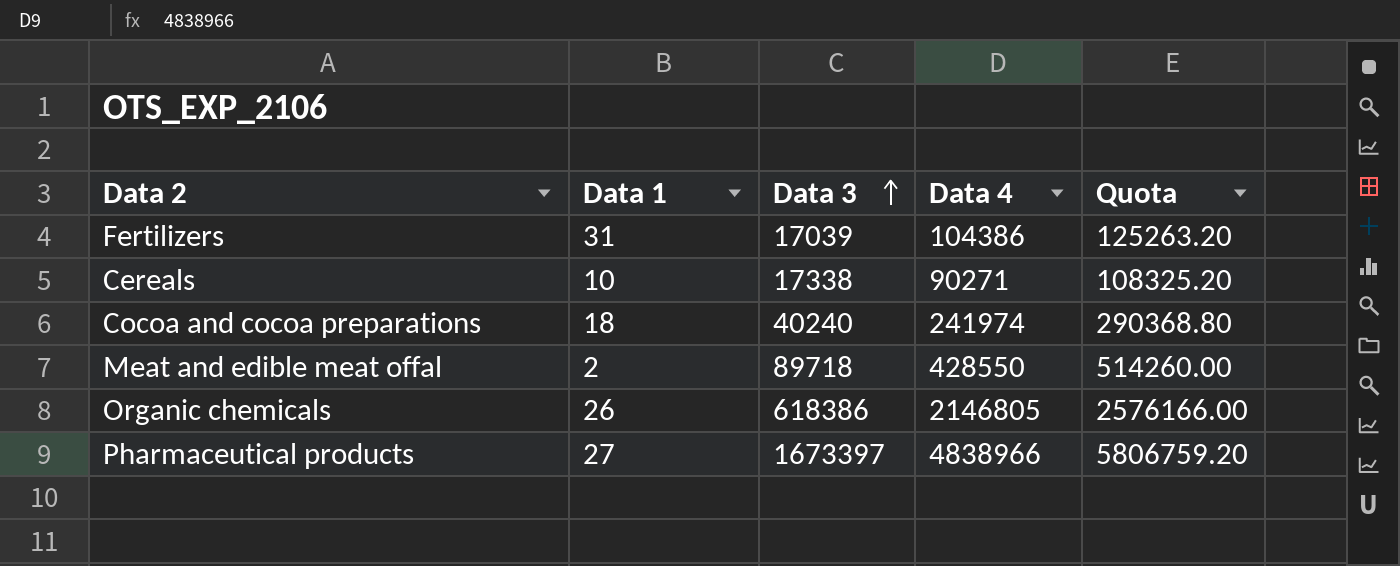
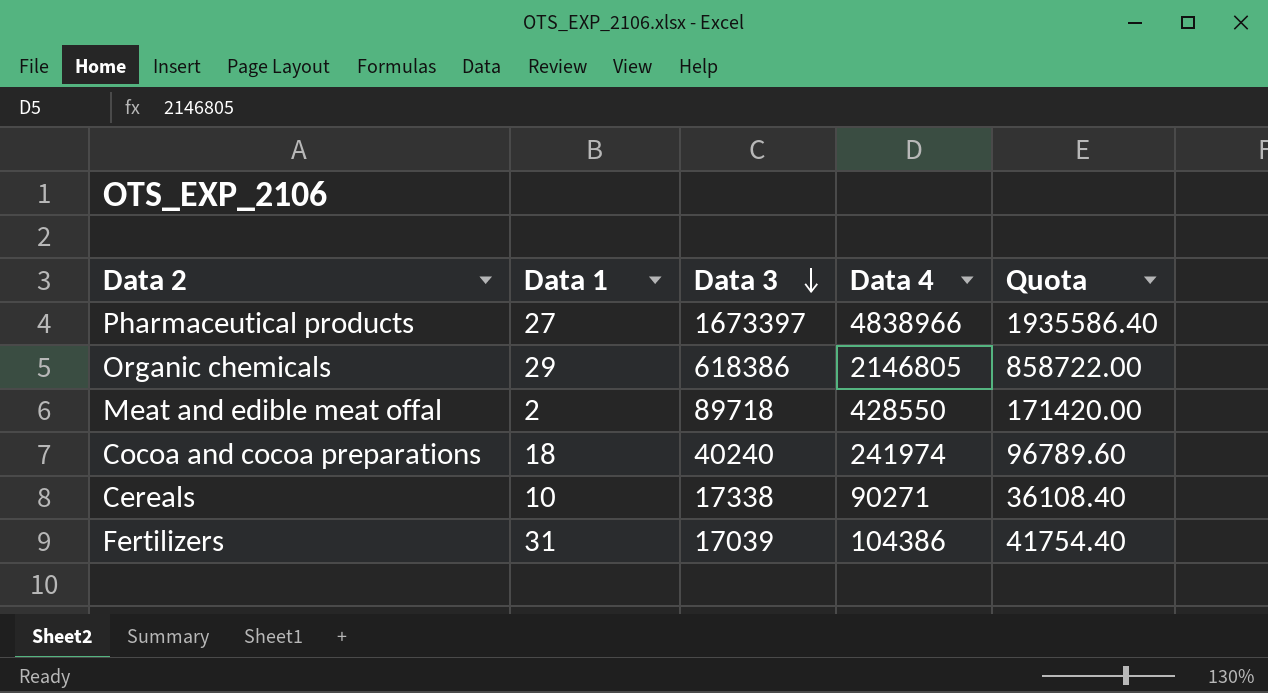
row order: Data 3 ascending -> Data 3 descending
column Quota | formula: [Data 4] * 1.2 -> [Data 4] * 0.4
Organic chemicals | Data 1: 26 -> 29

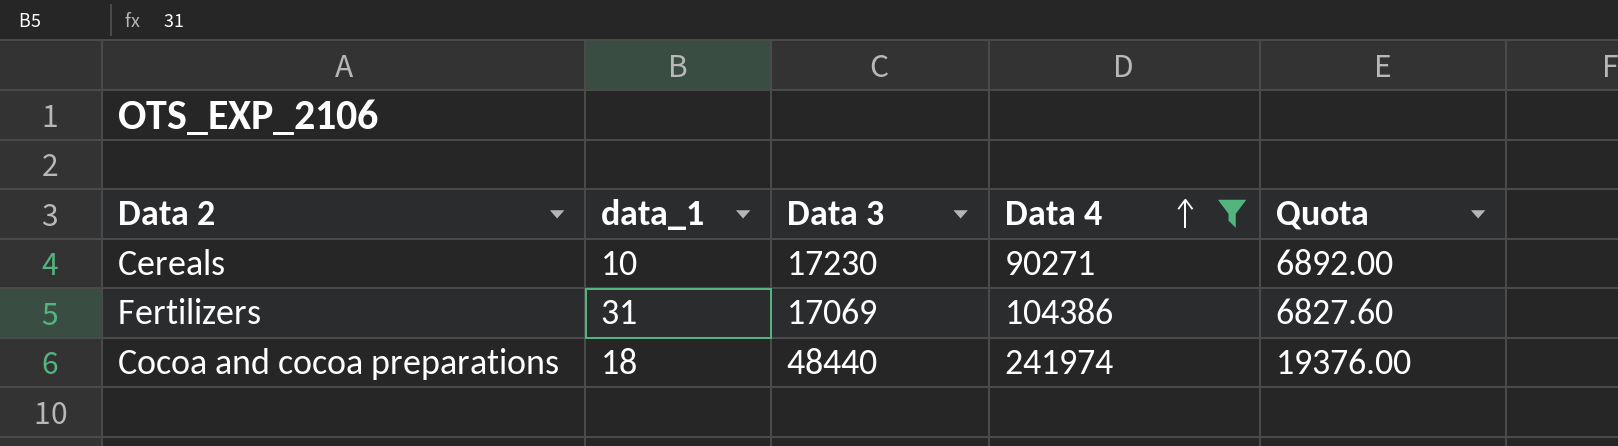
filter: none -> Data 4 <= 241974
row order: Data 3 descending -> Data 4 ascending
column name: Data 1 -> data_1
column Quota | formula: [Data 4] * 0.4 -> [Data 3] * 0.4
Cereals | Data 3: 17338 -> 17230
Fertilizers | Data 3: 17039 -> 17069
Cocoa and cocoa preparations | Data 3: 40240 -> 48440

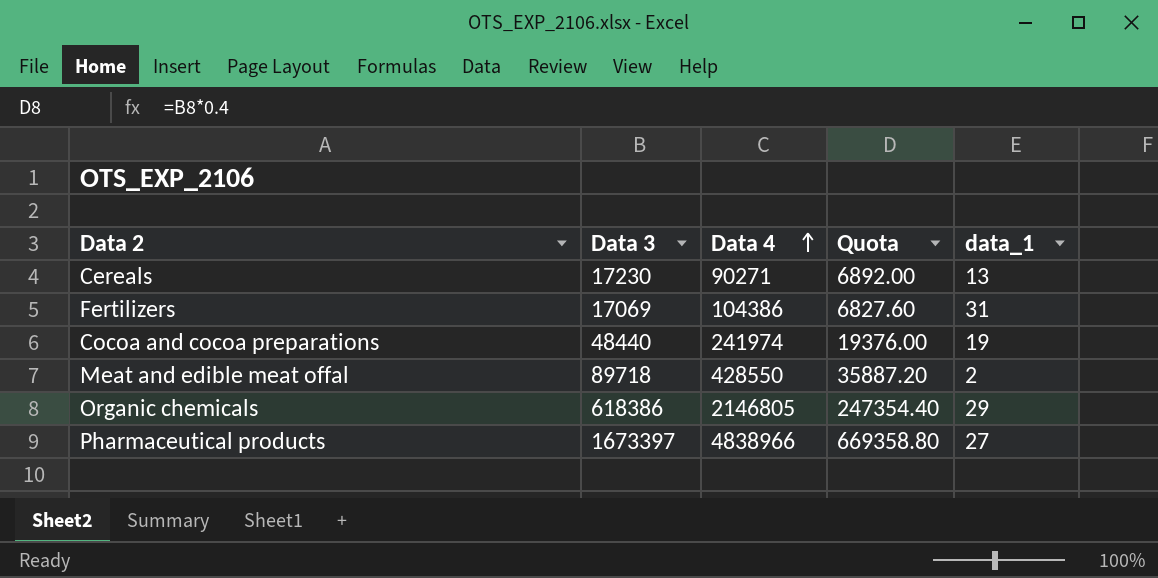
filter: Data 4 <= 241974 -> none
column data_1 | position: 2 -> 5
Cereals | data_1: 10 -> 13
Cocoa and cocoa preparations | data_1: 18 -> 19

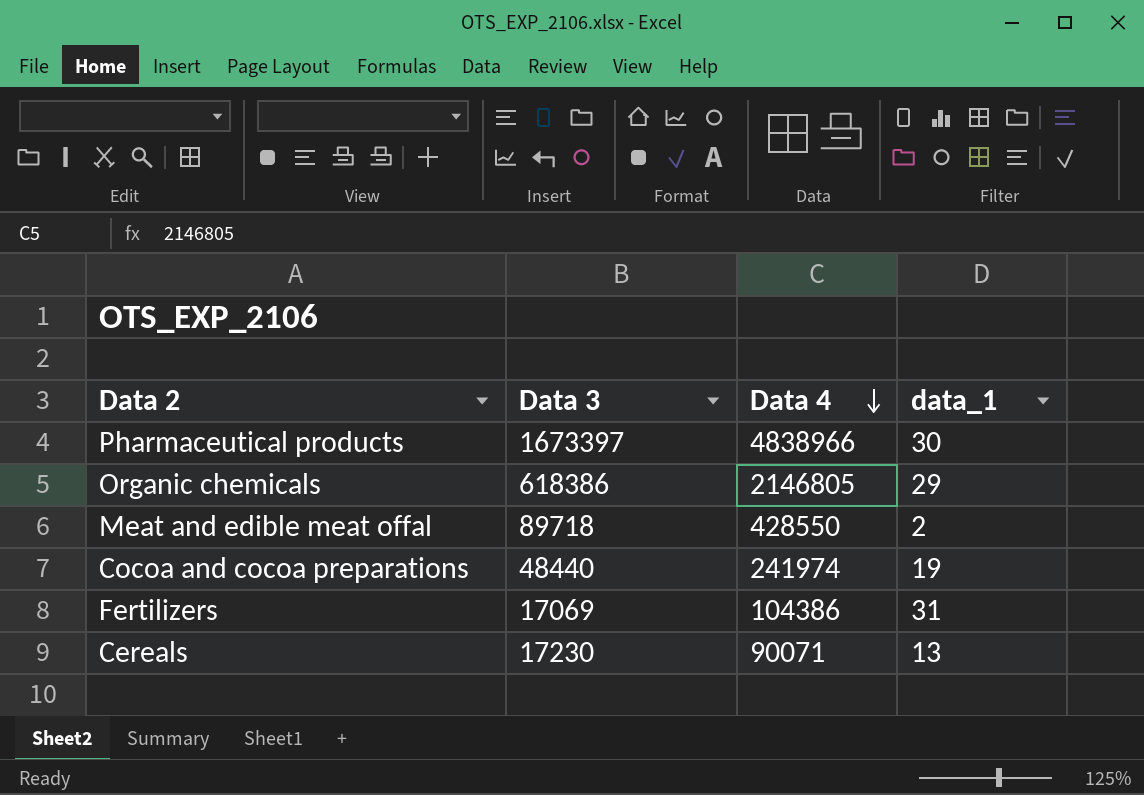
row order: Data 4 ascending -> Data 4 descending
column Quota | formula: [Data 3] * 0.4 -> none
Pharmaceutical products | data_1: 27 -> 30
Cereals | Data 4: 90271 -> 90071

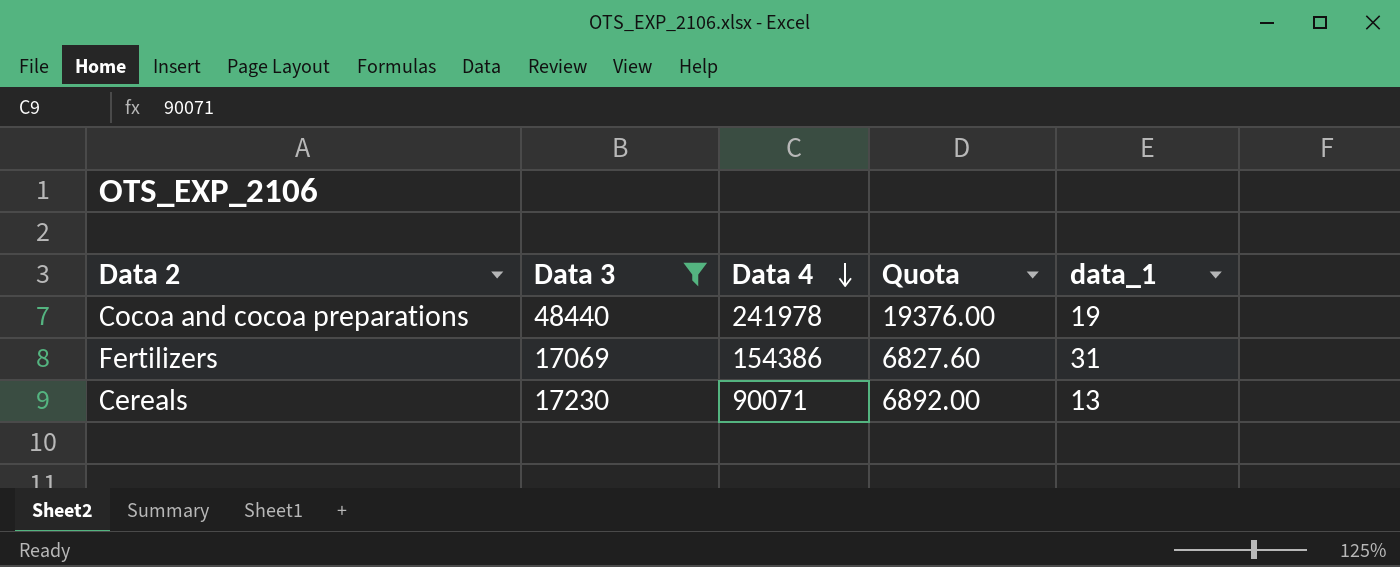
filter: none -> Data 3 <= 48440
column Quota | formula: none -> [Data 3] * 0.4
Cocoa and cocoa preparations | Data 4: 241974 -> 241978
Fertilizers | Data 4: 104386 -> 154386

